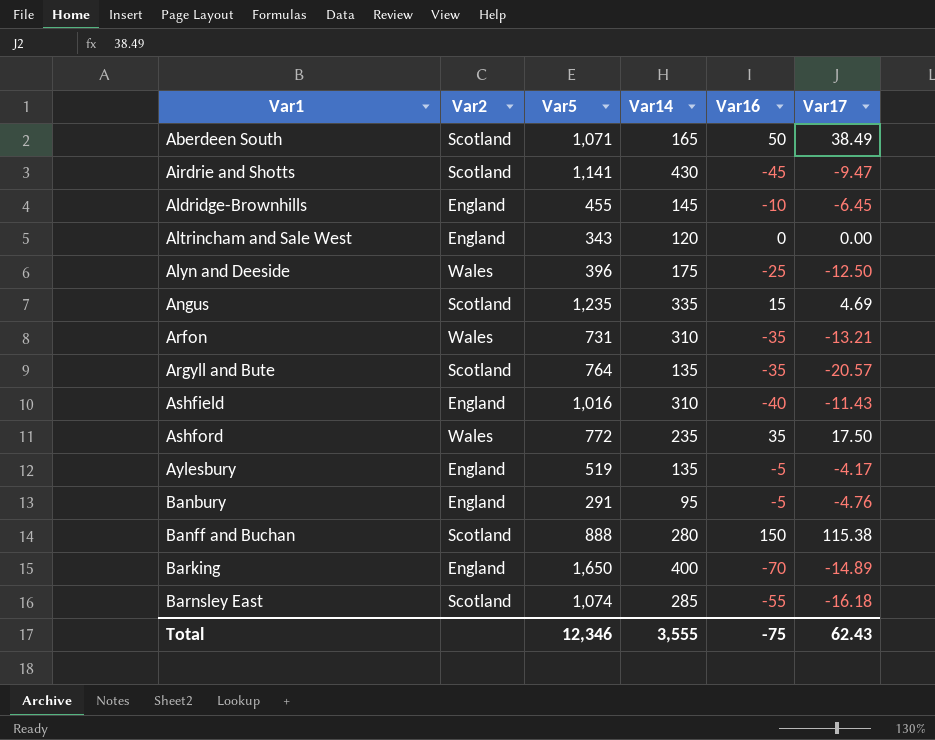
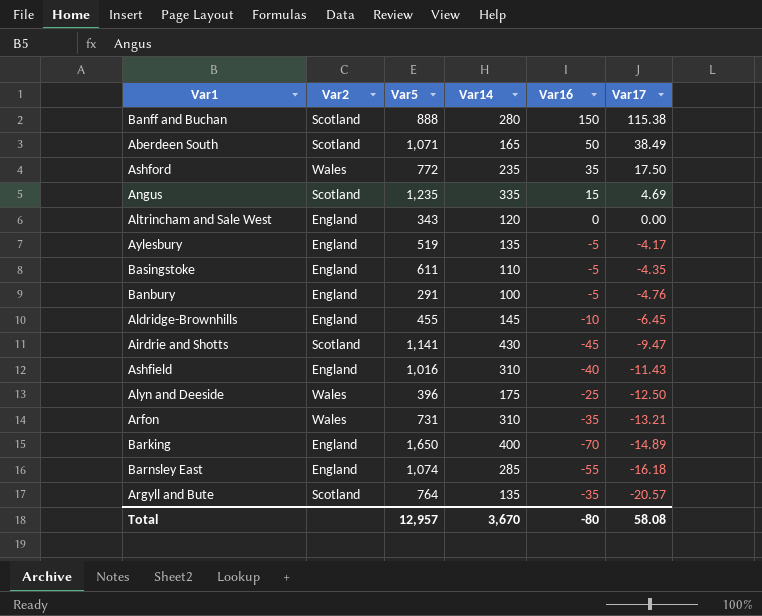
row order: Var1 ascending -> Var17 descending
row Basingstoke: none -> England | 611 | 110 | -5 | -4.35
Banbury | Var14: 95 -> 100
Barnsley East | Var2: Scotland -> England
Total | Var5: 12,346 -> 12,957
Total | Var14: 3,555 -> 3,670
Total | Var16: -75 -> -80
Total | Var17: 62.43 -> 58.08

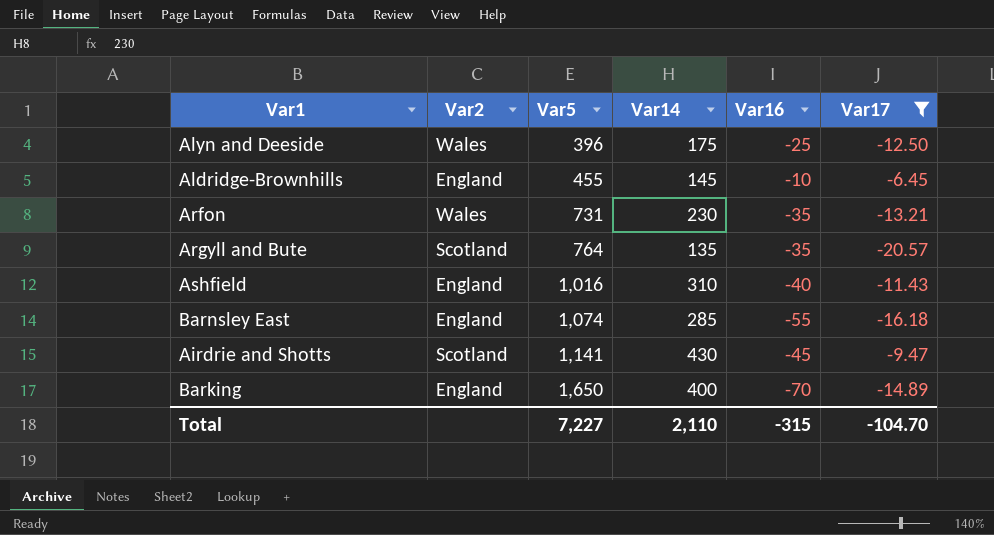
filter: none -> Var17 <= -6.45
row order: Var17 descending -> Var5 ascending
Arfon | Var14: 310 -> 230
Total | Var5: 12,957 -> 7,227
Total | Var14: 3,670 -> 2,110
Total | Var16: -80 -> -315
Total | Var17: 58.08 -> -104.70

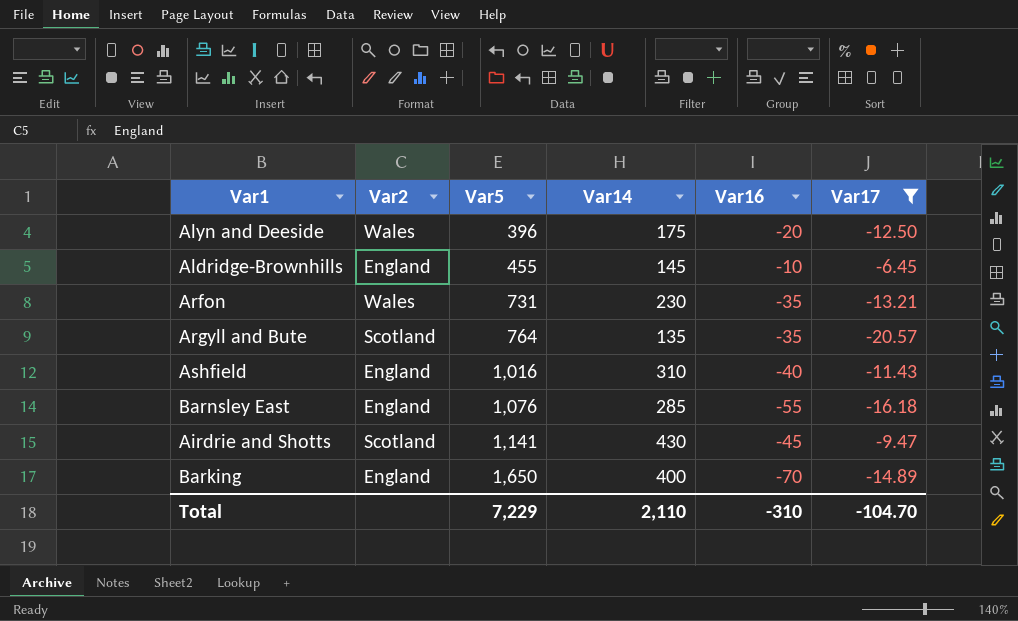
Alyn and Deeside | Var16: -25 -> -20
Barnsley East | Var5: 1,074 -> 1,076
Total | Var5: 7,227 -> 7,229
Total | Var16: -315 -> -310

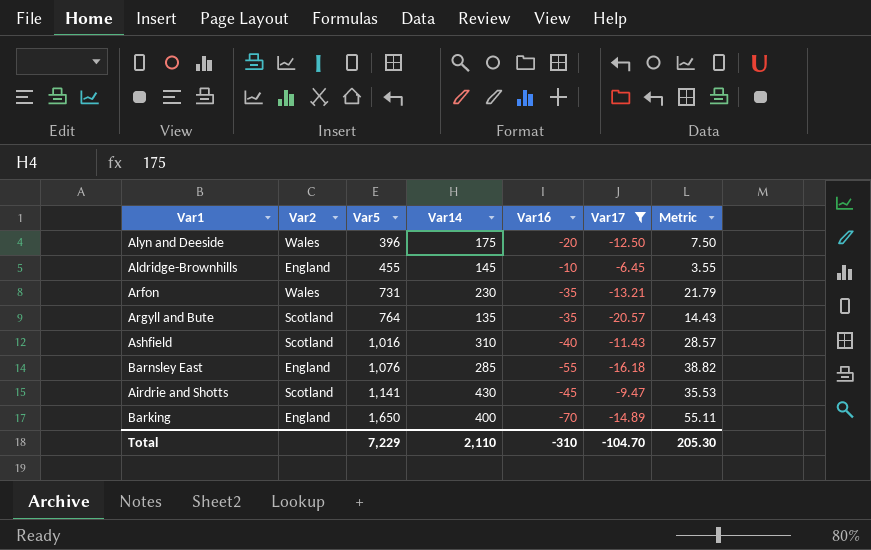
column Metric | formula: none -> [Var17] - [Var16]
Ashfield | Var2: England -> Scotland

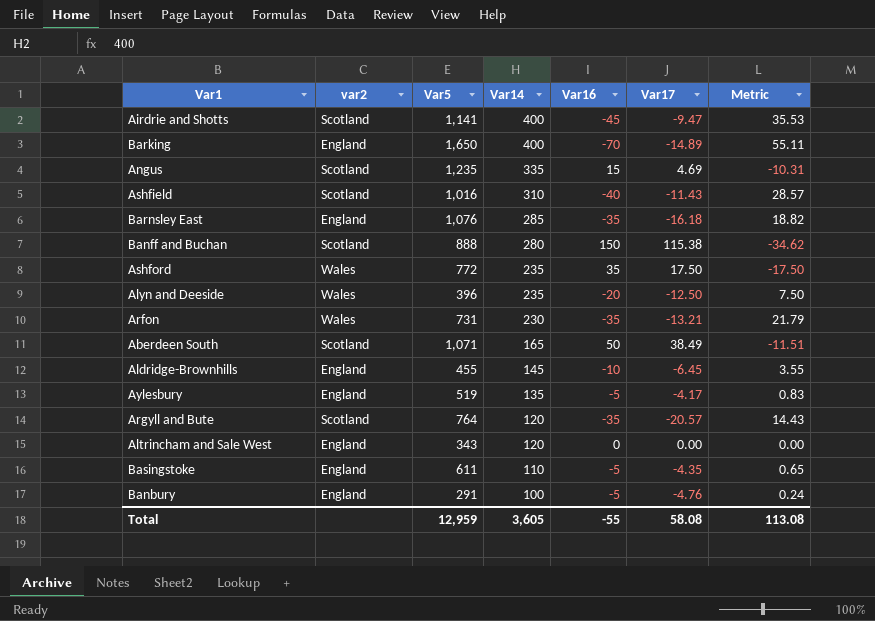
filter: Var17 <= -6.45 -> none
row order: Var5 ascending -> Var14 descending
column name: Var2 -> var2
Airdrie and Shotts | Var14: 430 -> 400
Barnsley East | Var16: -55 -> -35
Barnsley East | Metric: 38.82 -> 18.82
Alyn and Deeside | Var14: 175 -> 235
Argyll and Bute | Var14: 135 -> 120
Total | Var5: 7,229 -> 12,959
Total | Var14: 2,110 -> 3,605
Total | Var16: -310 -> -55
Total | Var17: -104.70 -> 58.08
Total | Metric: 205.30 -> 113.08

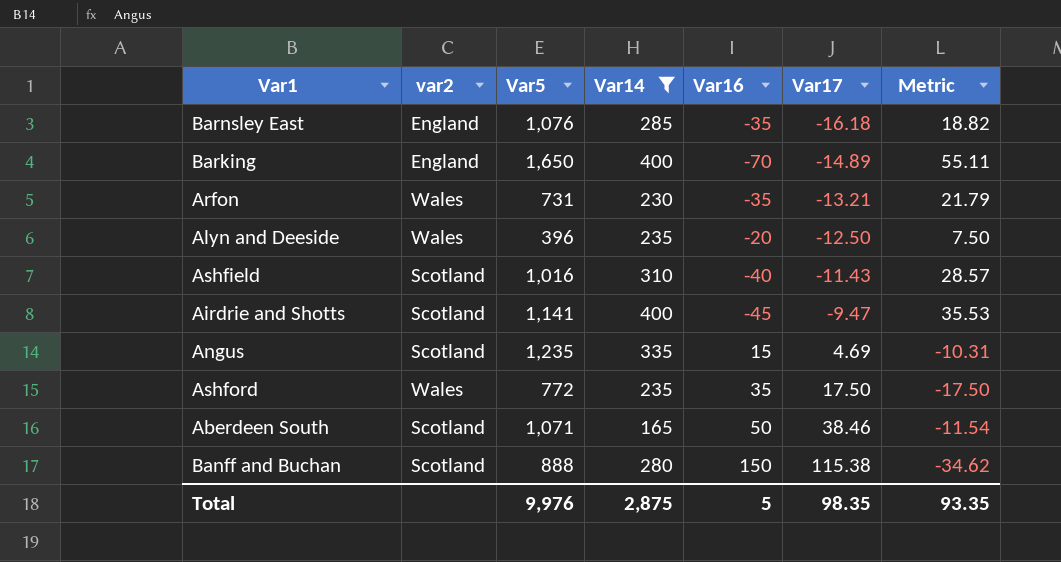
filter: none -> Var14 >= 165
row order: Var14 descending -> Var17 ascending
Aberdeen South | Var17: 38.49 -> 38.46
Aberdeen South | Metric: -11.51 -> -11.54
Total | Var5: 12,959 -> 9,976
Total | Var14: 3,605 -> 2,875
Total | Var16: -55 -> 5
Total | Var17: 58.08 -> 98.35
Total | Metric: 113.08 -> 93.35

